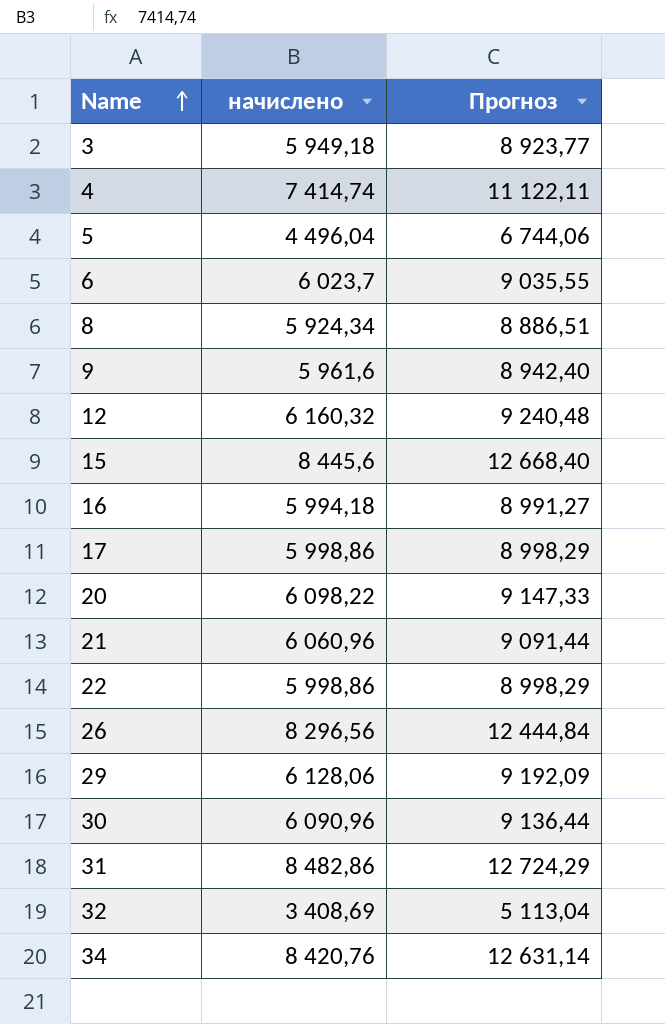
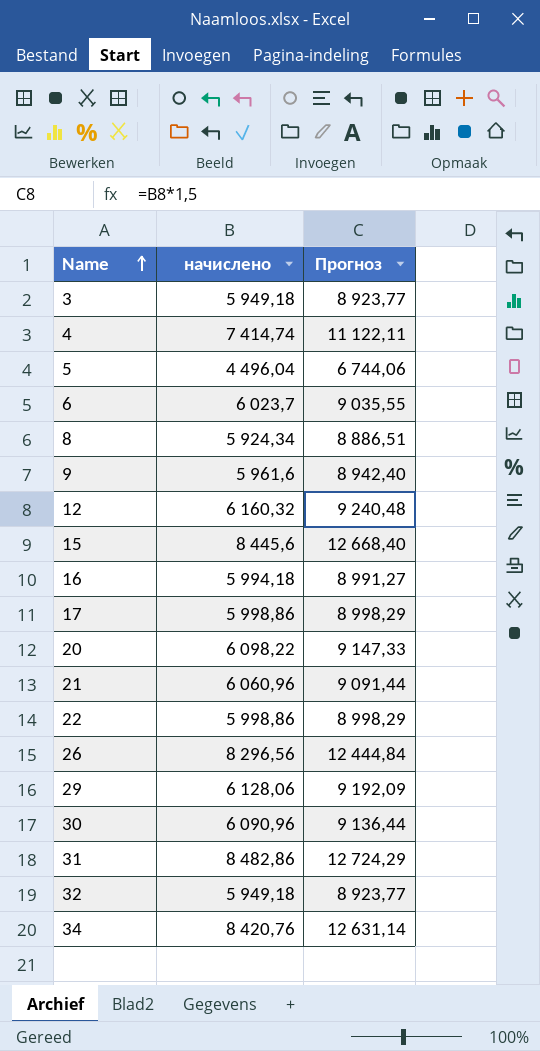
32 | начислено: 3 408,69 -> 5 949,18
32 | Прогноз: 5 113,04 -> 8 923,77

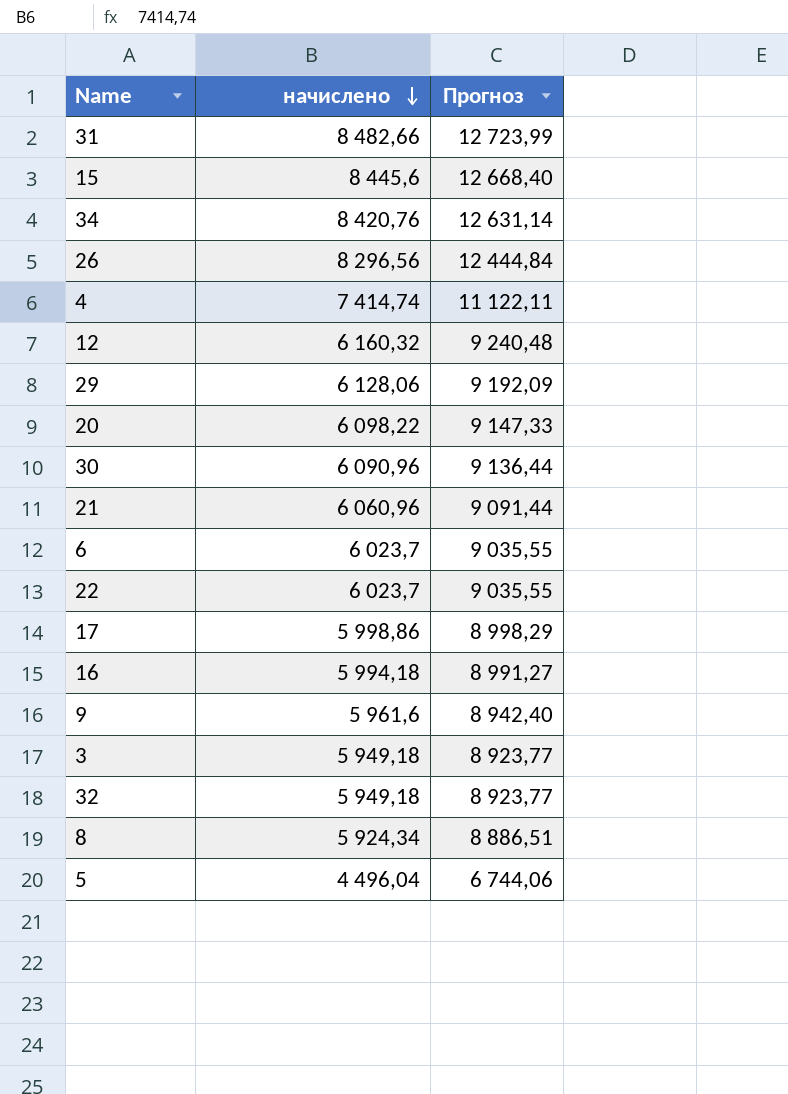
row order: Name ascending -> начислено descending
31 | начислено: 8 482,86 -> 8 482,66
31 | Прогноз: 12 724,29 -> 12 723,99
22 | начислено: 5 998,86 -> 6 023,7
22 | Прогноз: 8 998,29 -> 9 035,55

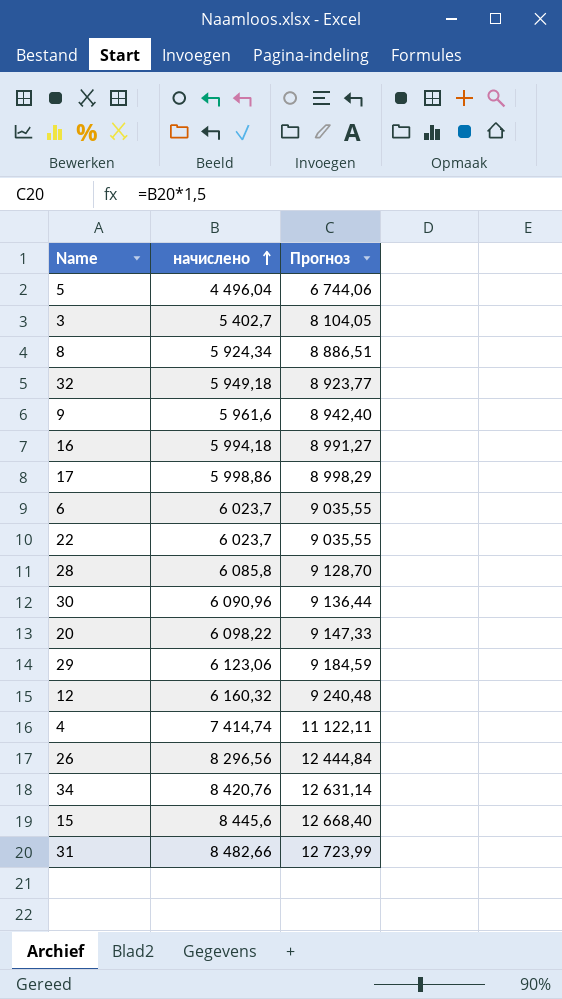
row order: начислено descending -> начислено ascending
row 21: 6 060,96 | 9 091,44 -> none
3 | начислено: 5 949,18 -> 5 402,7
3 | Прогноз: 8 923,77 -> 8 104,05
row 28: none -> 6 085,8 | 9 128,70
29 | начислено: 6 128,06 -> 6 123,06
29 | Прогноз: 9 192,09 -> 9 184,59

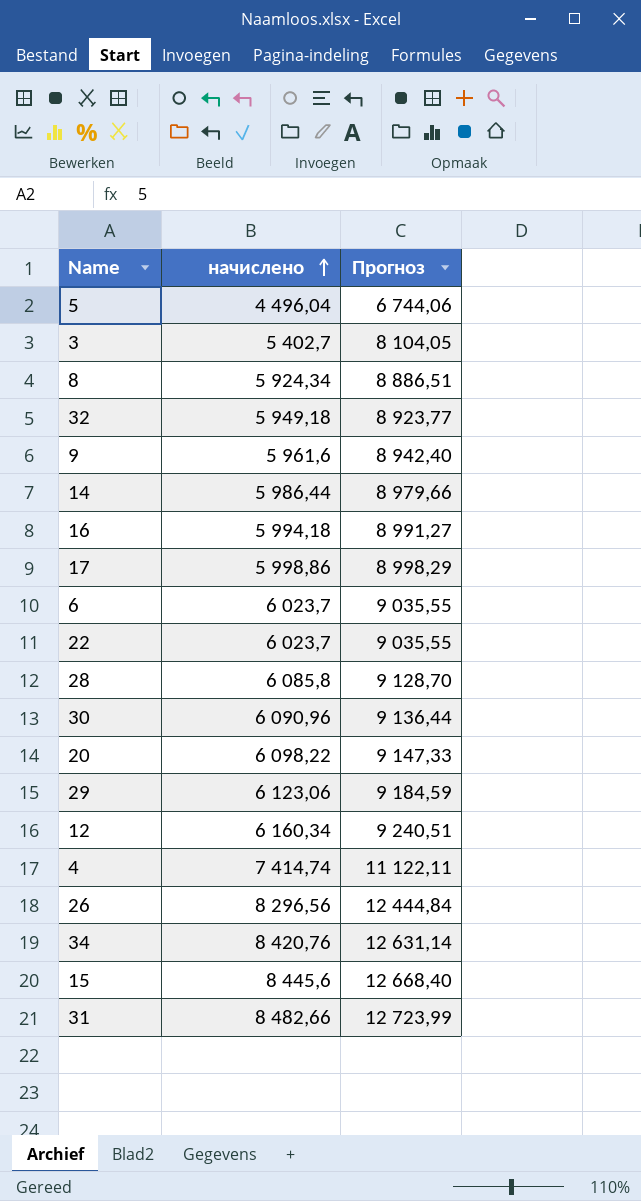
row 14: none -> 5 986,44 | 8 979,66
12 | начислено: 6 160,32 -> 6 160,34
12 | Прогноз: 9 240,48 -> 9 240,51

